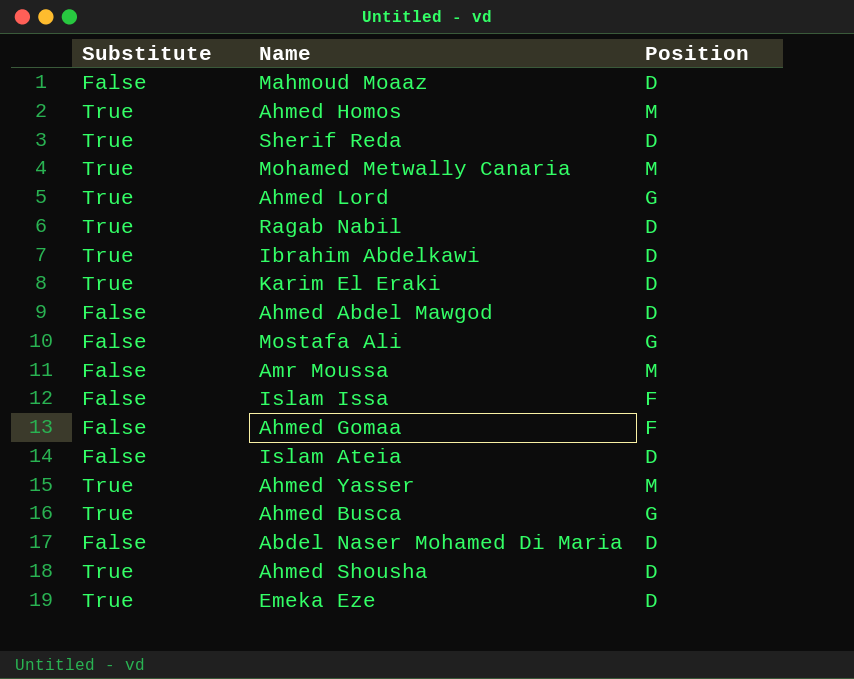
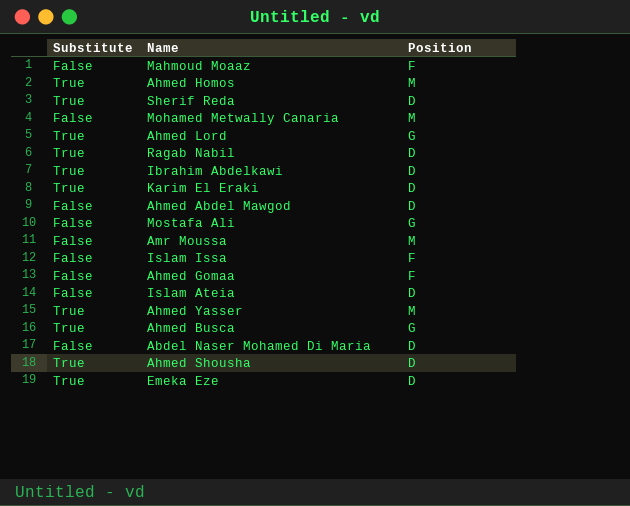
Mahmoud Moaaz | Position: D -> F
Mohamed Metwally Canaria | Substitute: True -> False

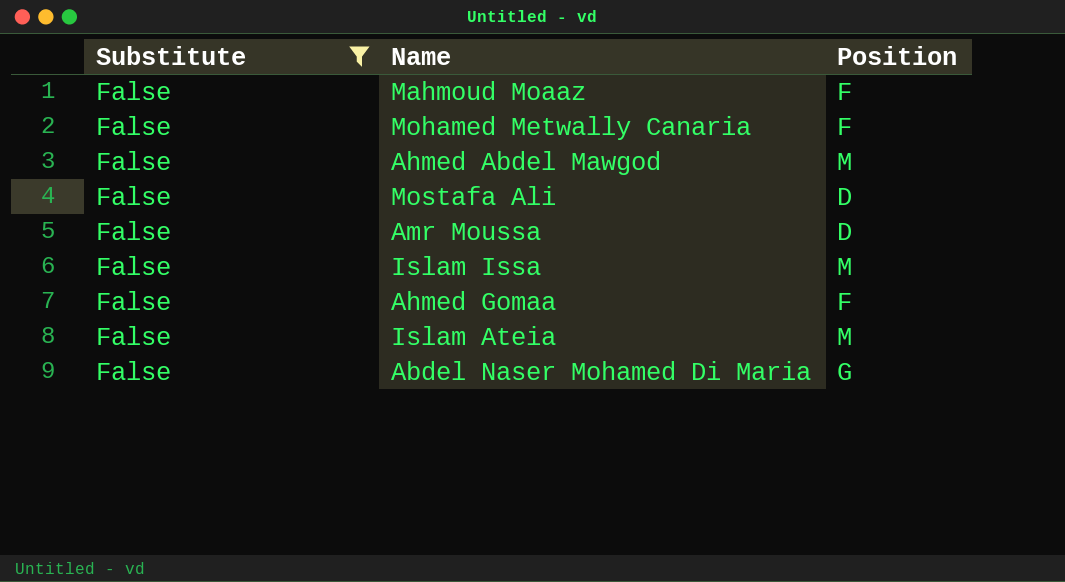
filter: none -> Substitute = False
Mohamed Metwally Canaria | Position: M -> F
Ahmed Abdel Mawgod | Position: D -> M
Mostafa Ali | Position: G -> D
Amr Moussa | Position: M -> D
Islam Issa | Position: F -> M
Islam Ateia | Position: D -> M
Abdel Naser Mohamed Di Maria | Position: D -> G

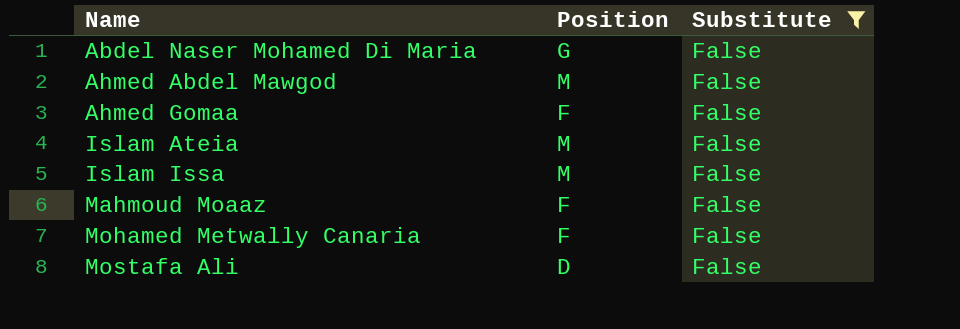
row order: none -> Name ascending
column Substitute | position: 1 -> 3
row Amr Moussa: False | D -> none

